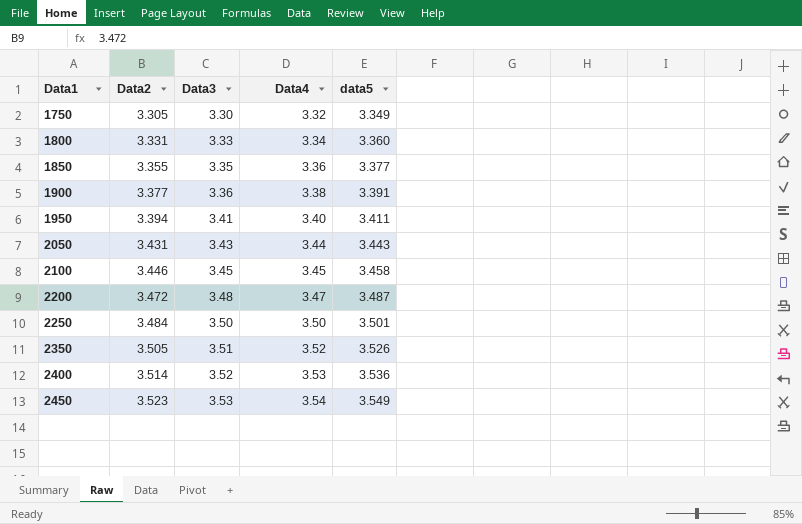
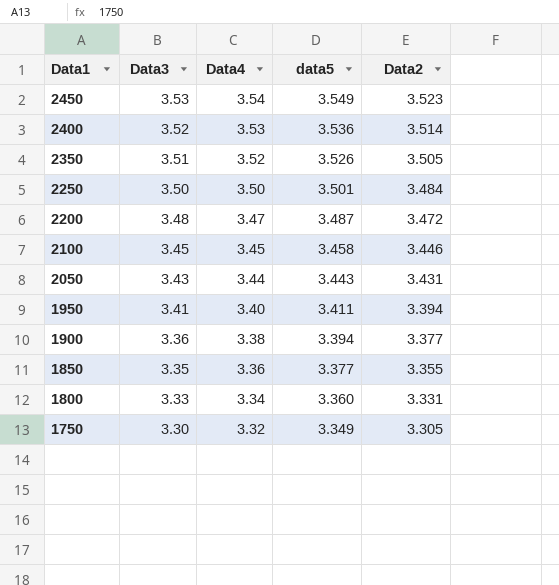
row order: Data1 ascending -> Data1 descending
column Data2 | position: 2 -> 5
1900 | data5: 3.391 -> 3.394

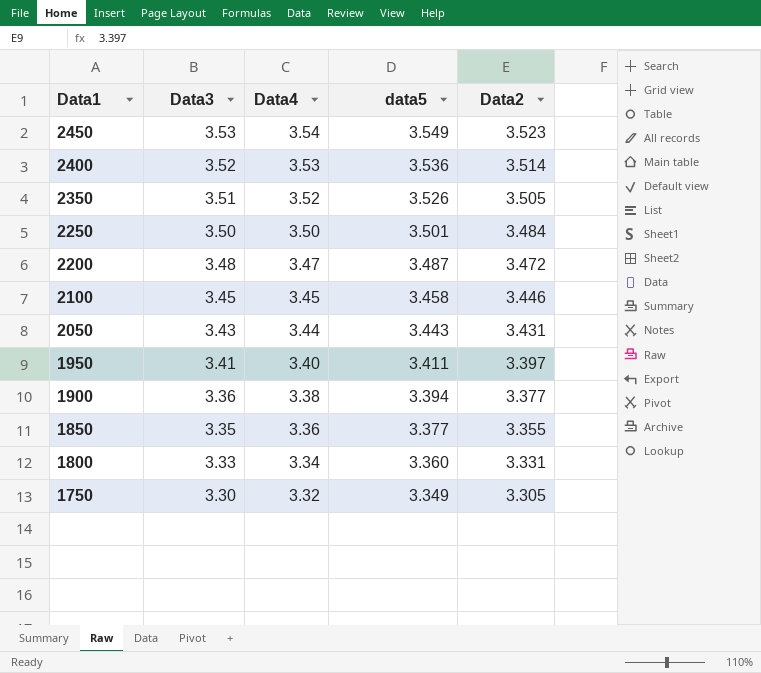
1950 | Data2: 3.394 -> 3.397

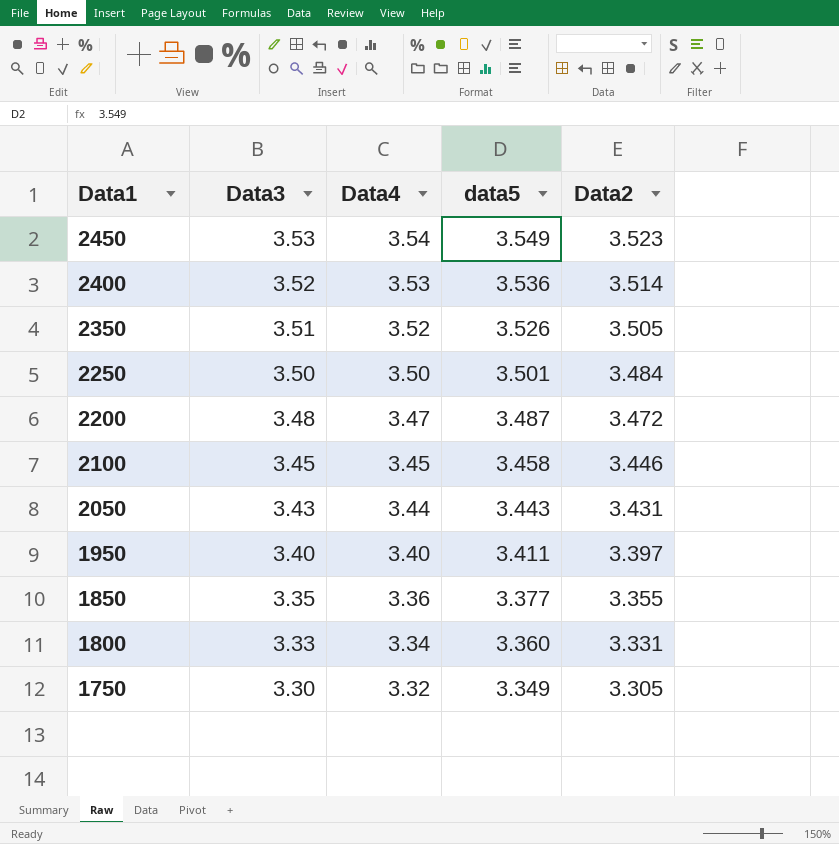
row 1900: 3.36 | 3.38 | 3.394 | 3.377 -> none
1950 | Data3: 3.41 -> 3.40

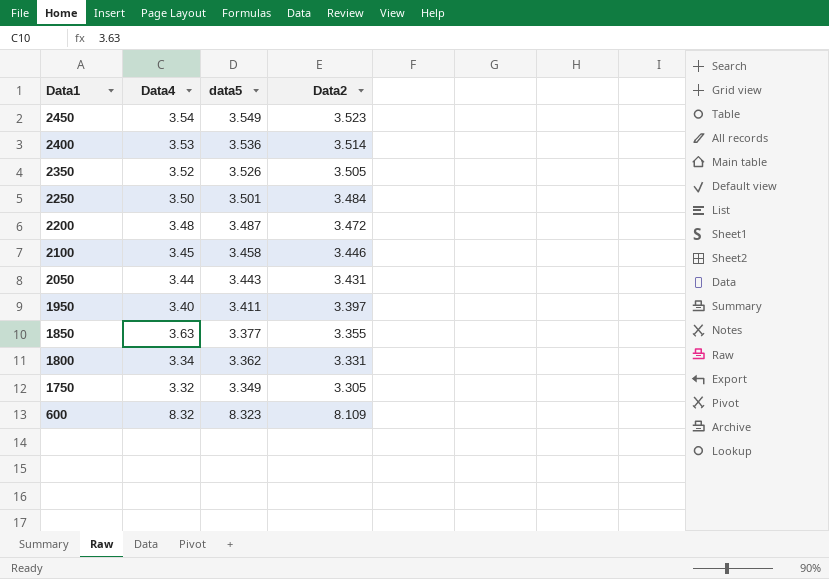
column Data3 | position: 2 -> none
2200 | Data4: 3.47 -> 3.48
1850 | Data4: 3.36 -> 3.63
1800 | data5: 3.360 -> 3.362
row 600: none -> 8.32 | 8.323 | 8.109

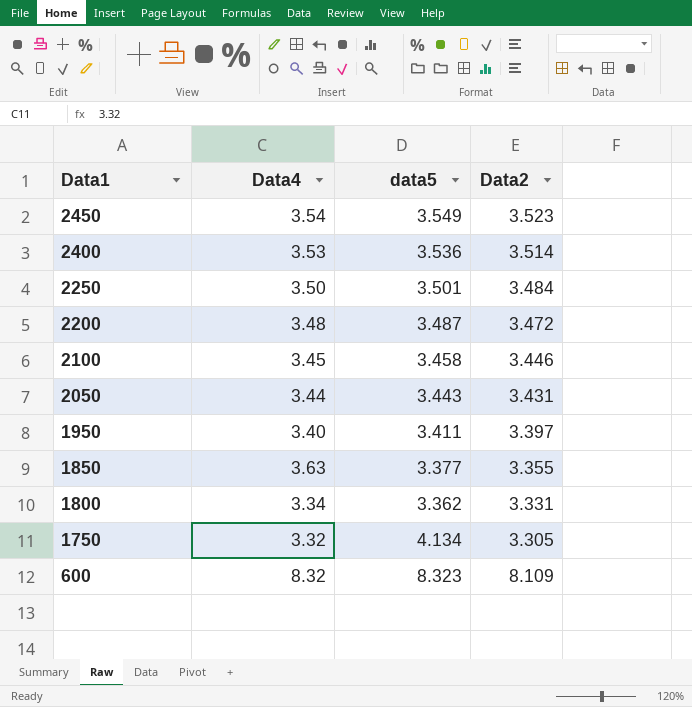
row 2350: 3.52 | 3.526 | 3.505 -> none
1750 | data5: 3.349 -> 4.134

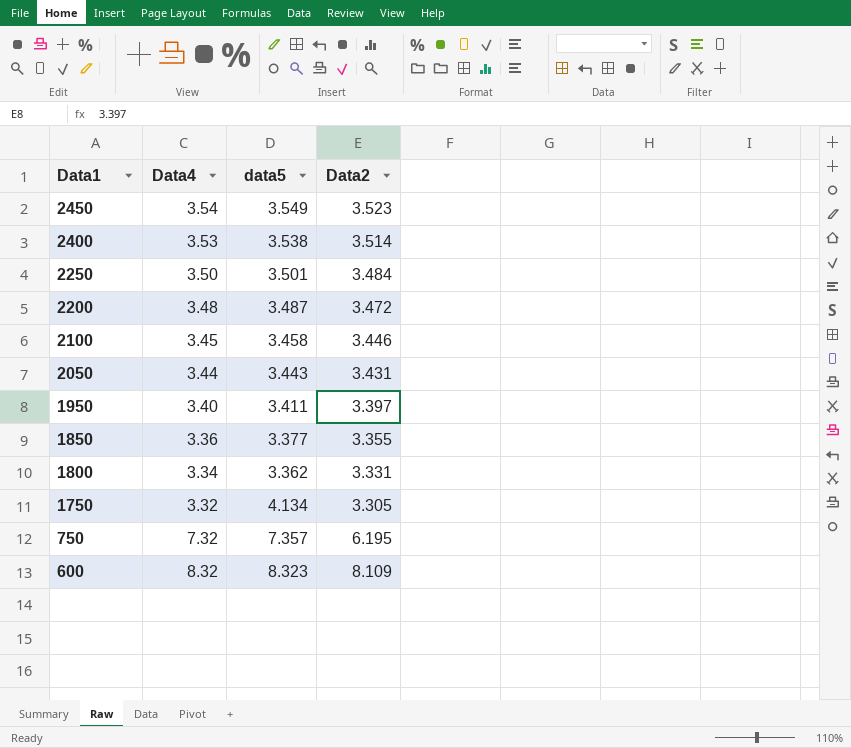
2400 | data5: 3.536 -> 3.538
1850 | Data4: 3.63 -> 3.36
row 750: none -> 7.32 | 7.357 | 6.195

